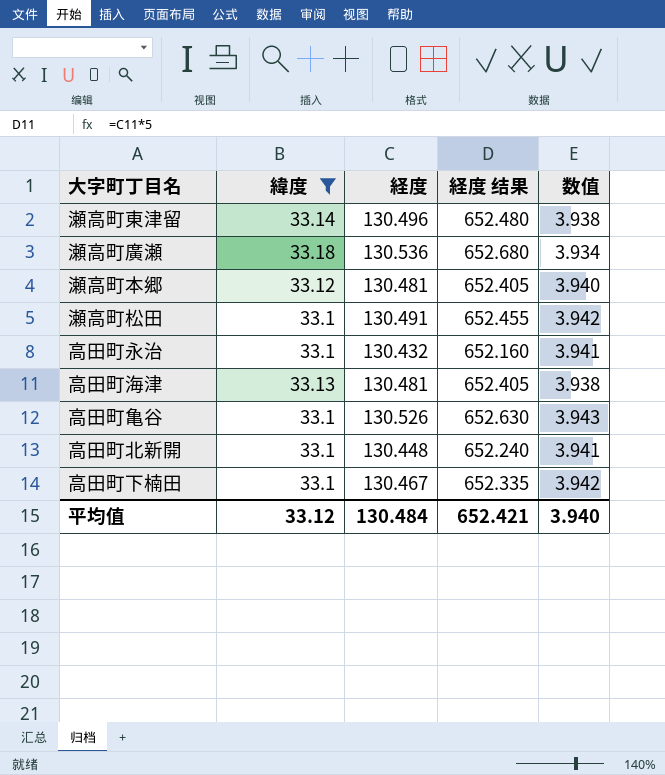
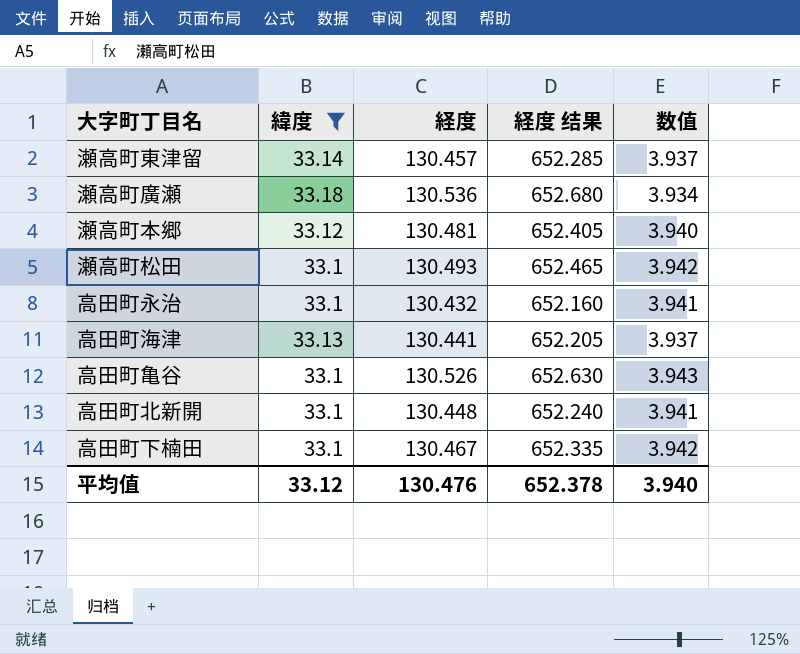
瀬高町東津留 | 経度: 130.496 -> 130.457
瀬高町東津留 | 経度 结果: 652.480 -> 652.285
瀬高町東津留 | 数值: 3.938 -> 3.937
瀬高町松田 | 経度: 130.491 -> 130.493
瀬高町松田 | 経度 结果: 652.455 -> 652.465
高田町海津 | 経度: 130.481 -> 130.441
高田町海津 | 経度 结果: 652.405 -> 652.205
高田町海津 | 数值: 3.938 -> 3.937
平均值 | 経度: 130.484 -> 130.476
平均值 | 経度 结果: 652.421 -> 652.378

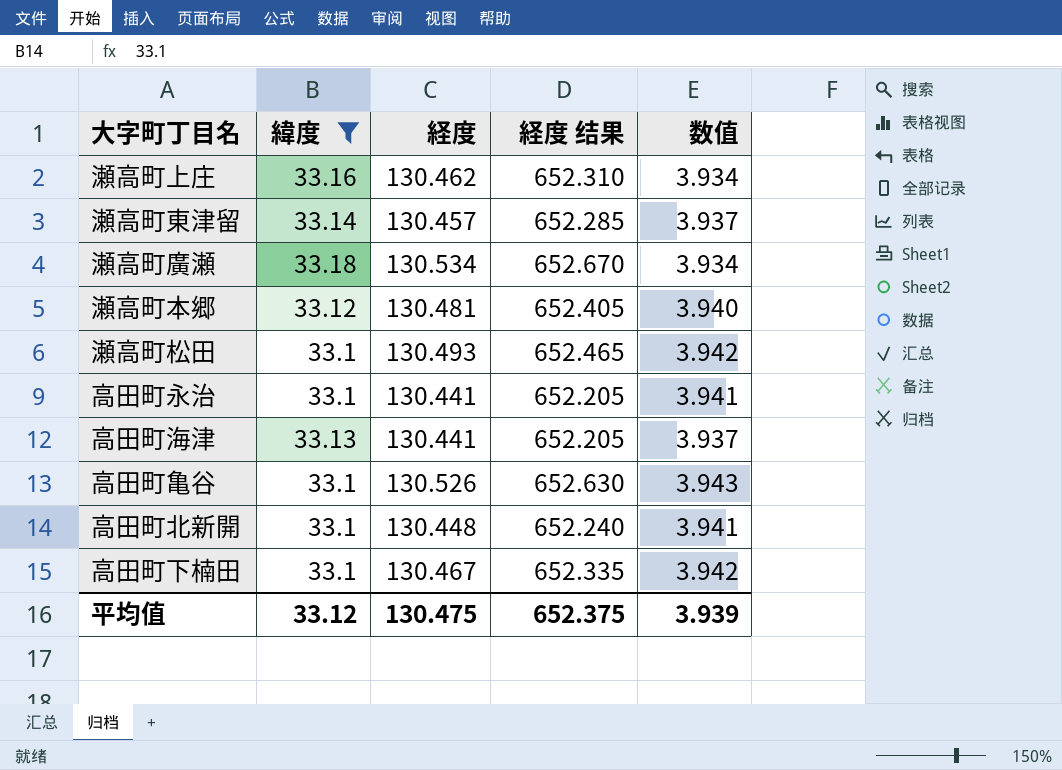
row 瀬高町上庄: none -> 33.16 | 130.462 | 652.310 | 3.934
瀬高町廣瀬 | 経度: 130.536 -> 130.534
瀬高町廣瀬 | 経度 结果: 652.680 -> 652.670
高田町永治 | 経度: 130.432 -> 130.441
高田町永治 | 経度 结果: 652.160 -> 652.205
平均值 | 経度: 130.476 -> 130.475
平均值 | 経度 结果: 652.378 -> 652.375
平均值 | 数值: 3.940 -> 3.939

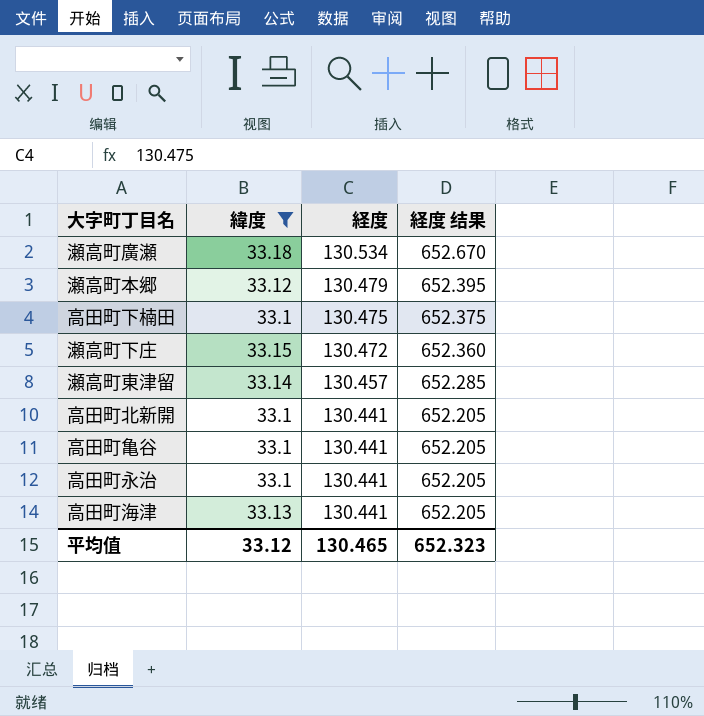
row order: none -> 経度 descending
column 数值 | formula: [経度] / [緯度] -> none
row 瀬高町上庄: 33.16 | 130.462 | 652.310 | 3.934 -> none
row 瀬高町松田: 33.1 | 130.493 | 652.465 | 3.942 -> none
瀬高町本郷 | 経度: 130.481 -> 130.479
瀬高町本郷 | 経度 结果: 652.405 -> 652.395
高田町下楠田 | 経度: 130.467 -> 130.475
高田町下楠田 | 経度 结果: 652.335 -> 652.375
row 瀬高町下庄: none -> 33.15 | 130.472 | 652.360
高田町北新開 | 経度: 130.448 -> 130.441
高田町北新開 | 経度 结果: 652.240 -> 652.205
高田町亀谷 | 経度: 130.526 -> 130.441
高田町亀谷 | 経度 结果: 652.630 -> 652.205
平均值 | 経度: 130.475 -> 130.465
平均值 | 経度 结果: 652.375 -> 652.323

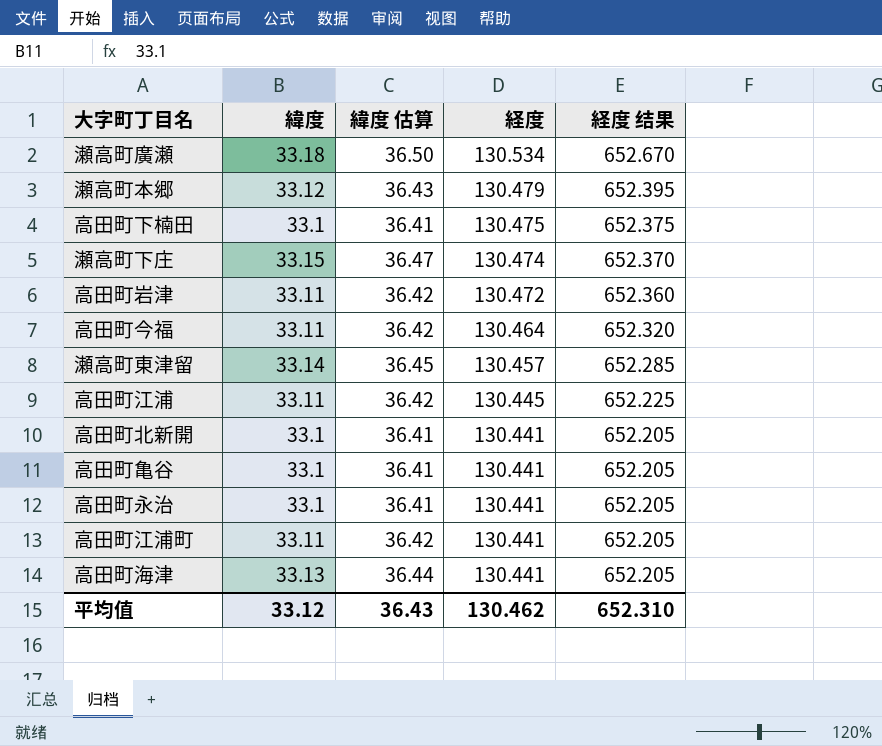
filter: 緯度 != 33.11 -> none
column 緯度 估算 | formula: none -> [緯度] * 1.1
瀬高町下庄 | 経度: 130.472 -> 130.474
瀬高町下庄 | 経度 结果: 652.360 -> 652.370
平均值 | 経度: 130.465 -> 130.462
平均值 | 経度 结果: 652.323 -> 652.310

